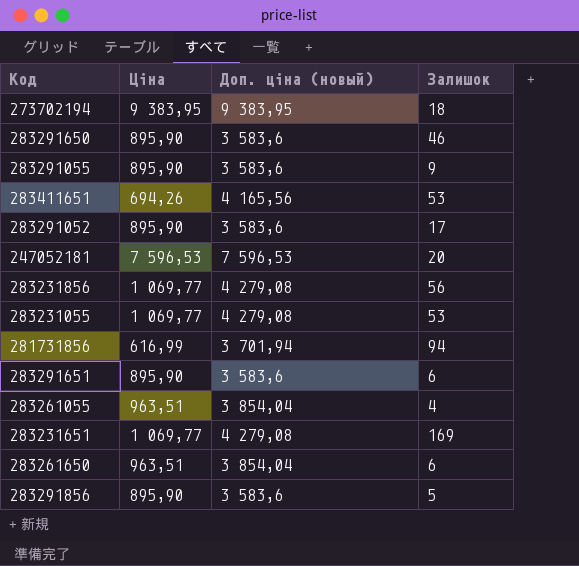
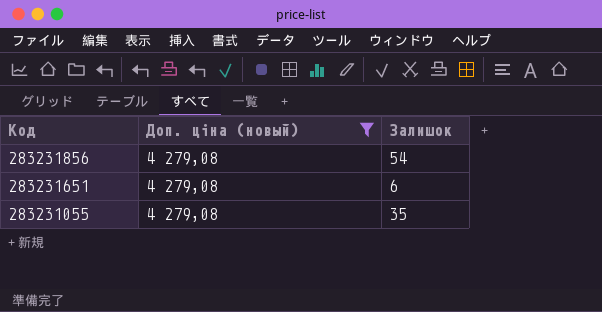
filter: none -> Доп. ціна (новый) = 4 279,08
row order: none -> Код descending
column Ціна | position: 2 -> none
283231856 | Залишок: 56 -> 54
283231651 | Залишок: 169 -> 6
283231055 | Залишок: 53 -> 35

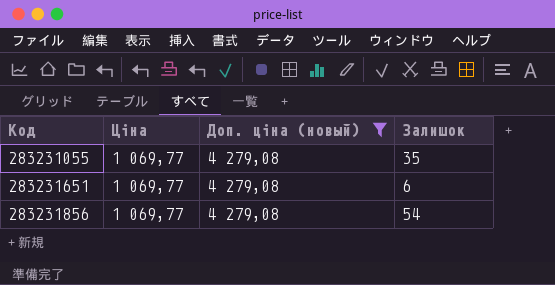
row order: Код descending -> Код ascending
column Ціна | position: none -> 2

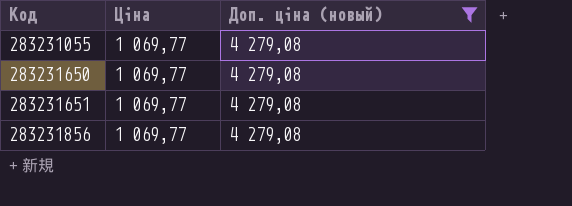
column Залишок | position: 4 -> none
row 283231650: none -> 1 069,77 | 4 279,08

